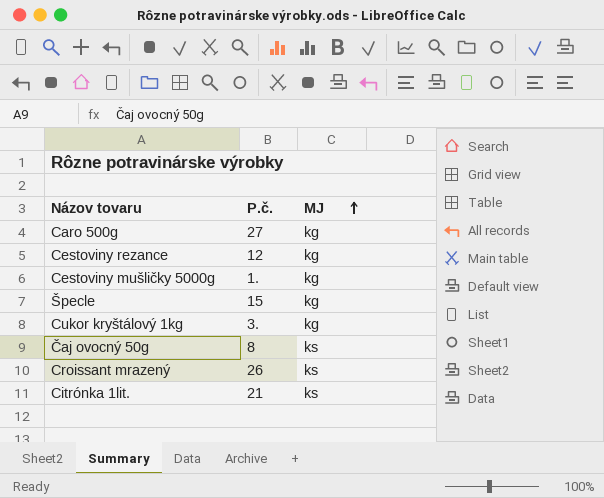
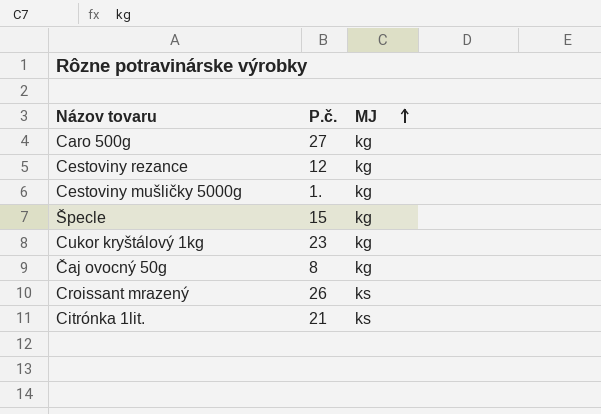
Cukor kryštálový 1kg | P.č.: 3. -> 23
Čaj ovocný 50g | MJ: ks -> kg

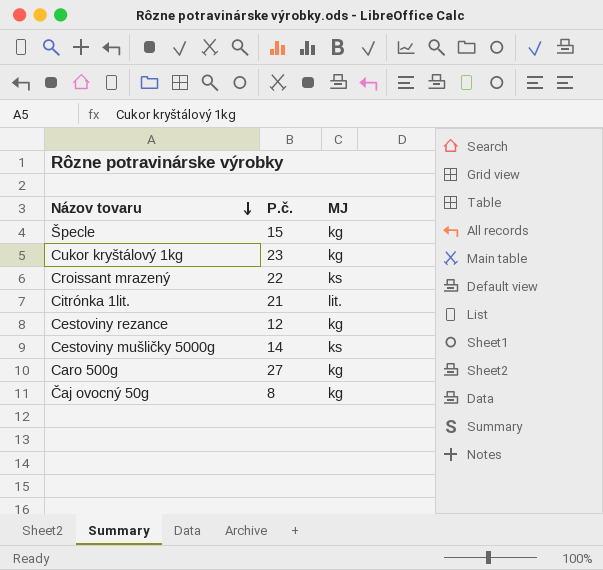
row order: MJ ascending -> Názov tovaru descending
Croissant mrazený | P.č.: 26 -> 22
Citrónka 1lit. | MJ: ks -> lit.
Cestoviny mušličky 5000g | P.č.: 1. -> 14
Cestoviny mušličky 5000g | MJ: kg -> ks

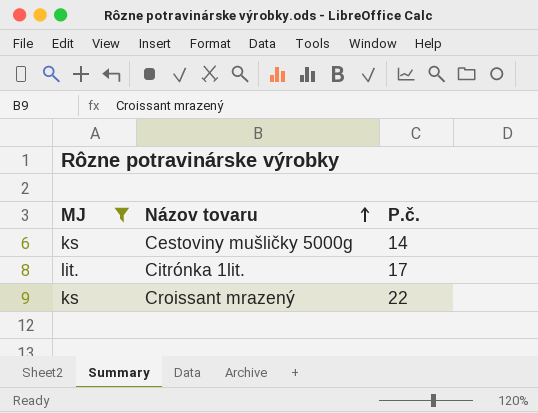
filter: none -> MJ != kg
row order: Názov tovaru descending -> Názov tovaru ascending
column MJ | position: 3 -> 1
Citrónka 1lit. | P.č.: 21 -> 17

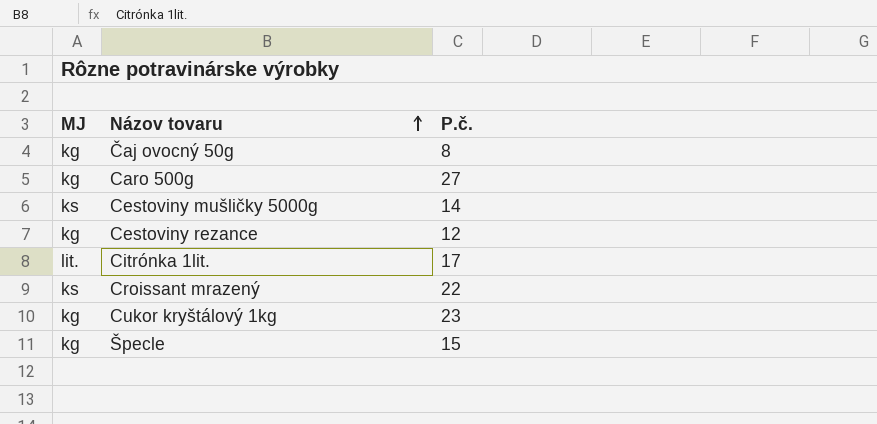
filter: MJ != kg -> none

